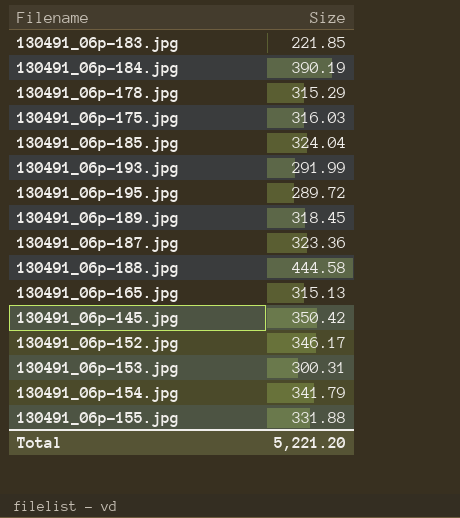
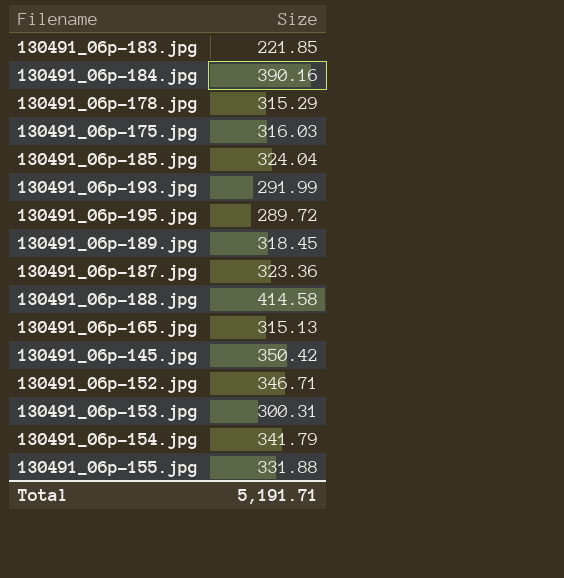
130491_06p-184.jpg | Size: 390.19 -> 390.16
130491_06p-188.jpg | Size: 444.58 -> 414.58
130491_06p-152.jpg | Size: 346.17 -> 346.71
Total | Size: 5,221.20 -> 5,191.71

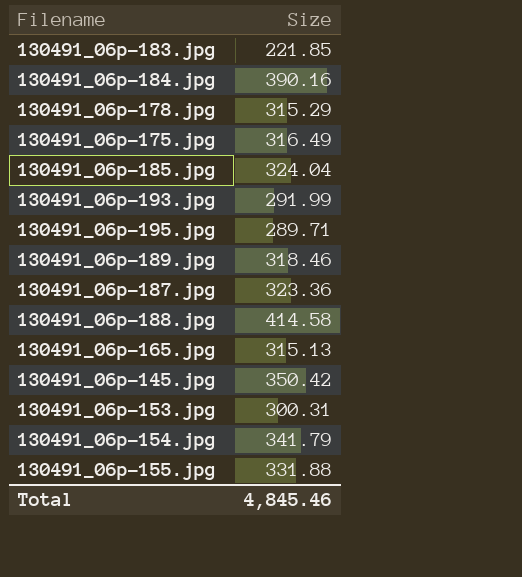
row 130491_06p-152.jpg: 346.71 -> none
130491_06p-175.jpg | Size: 316.03 -> 316.49
130491_06p-195.jpg | Size: 289.72 -> 289.71
130491_06p-189.jpg | Size: 318.45 -> 318.46
Total | Size: 5,191.71 -> 4,845.46

